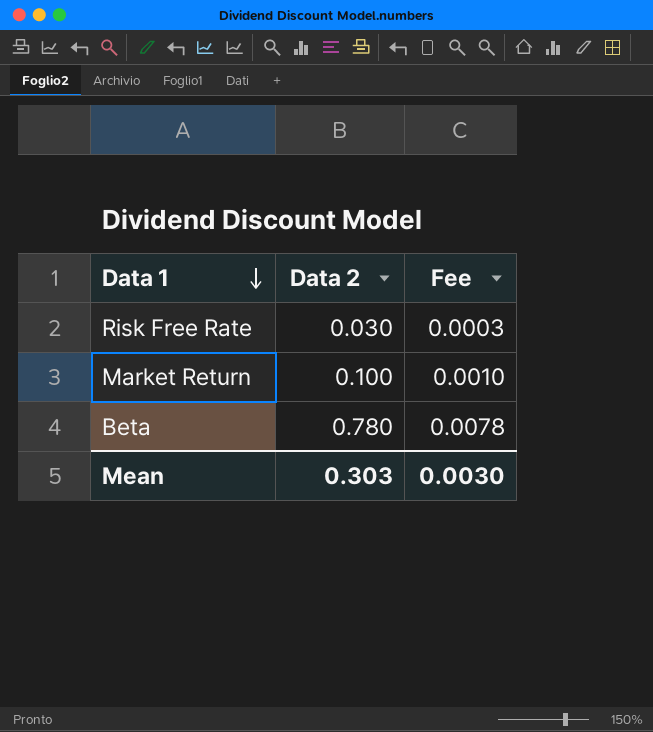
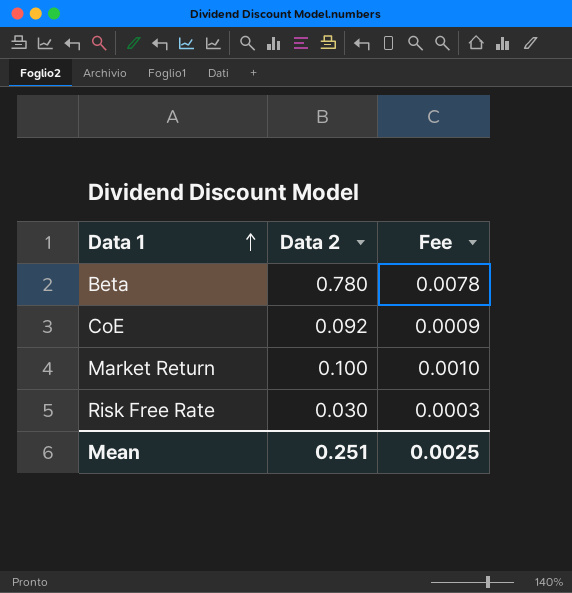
row order: Data 1 descending -> Data 1 ascending
row CoE: none -> 0.092 | 0.0009
Mean | Data 2: 0.303 -> 0.251
Mean | Fee: 0.0030 -> 0.0025

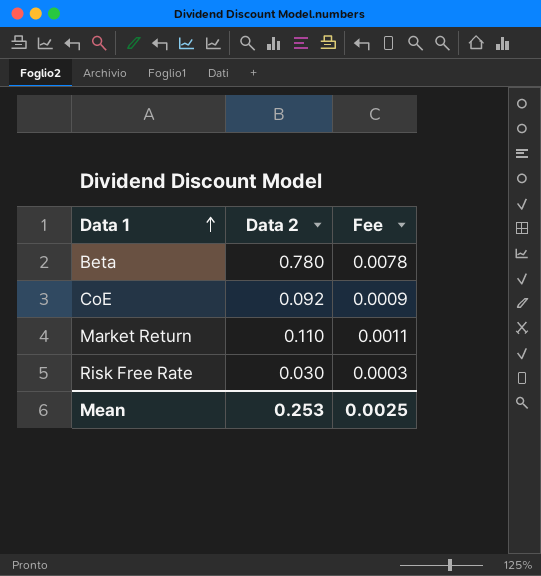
Market Return | Data 2: 0.100 -> 0.110
Market Return | Fee: 0.0010 -> 0.0011
Mean | Data 2: 0.251 -> 0.253

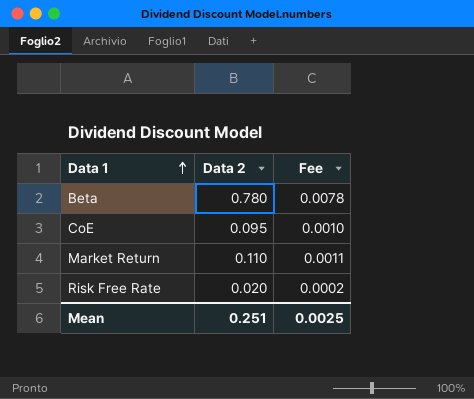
CoE | Data 2: 0.092 -> 0.095
CoE | Fee: 0.0009 -> 0.0010
Risk Free Rate | Data 2: 0.030 -> 0.020
Risk Free Rate | Fee: 0.0003 -> 0.0002
Mean | Data 2: 0.253 -> 0.251

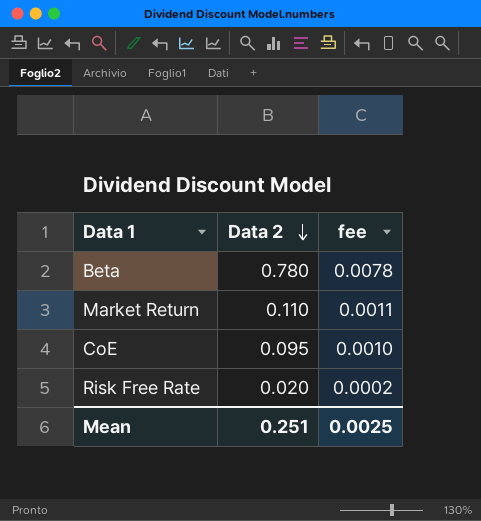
row order: Data 1 ascending -> Data 2 descending
column name: Fee -> fee

